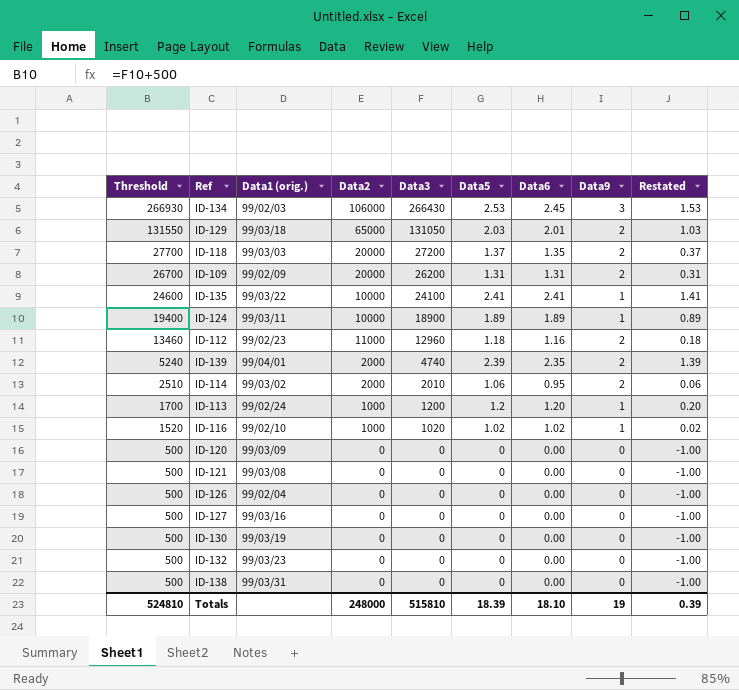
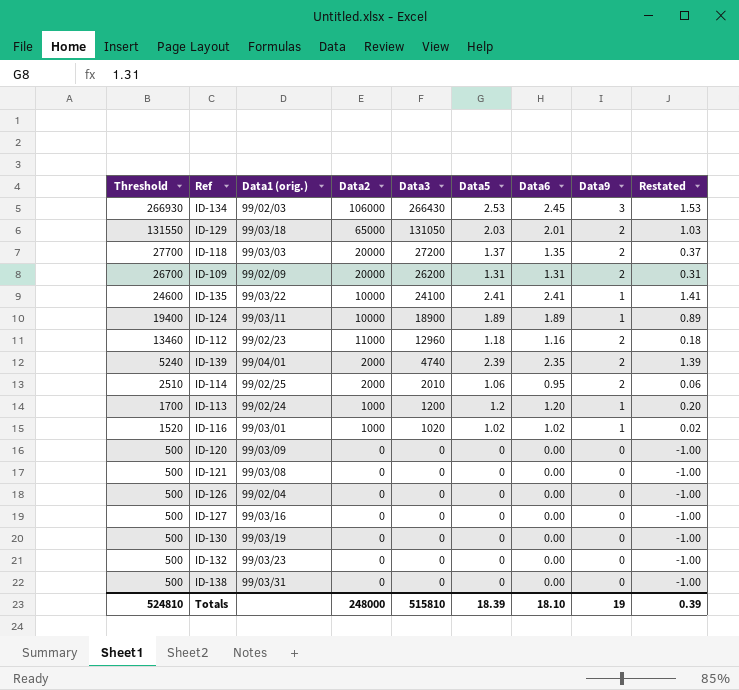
ID-114 | Data1 (orig.): 99/03/02 -> 99/02/25
ID-116 | Data1 (orig.): 99/02/10 -> 99/03/01

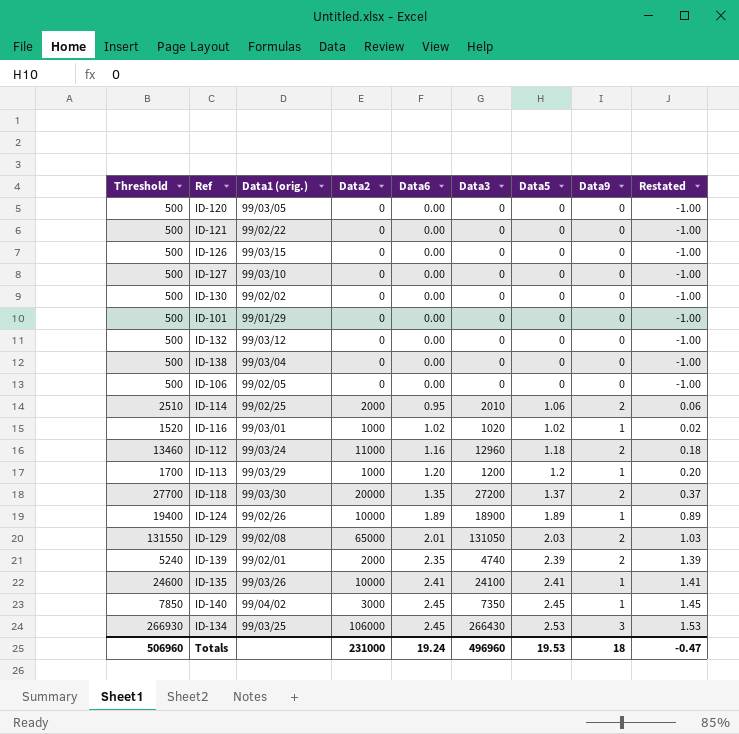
row order: Threshold descending -> Data6 ascending
column Data6 | position: 7 -> 5
row ID-109: 26700 | 99/02/09 | 20000 | 26200 | 1.31 | 1.31 | 2 | 0.31 -> none
ID-120 | Data1 (orig.): 99/03/09 -> 99/03/05
ID-121 | Data1 (orig.): 99/03/08 -> 99/02/22
ID-126 | Data1 (orig.): 99/02/04 -> 99/03/15
ID-127 | Data1 (orig.): 99/03/16 -> 99/03/10
ID-130 | Data1 (orig.): 99/03/19 -> 99/02/02
row ID-101: none -> 500 | 99/01/29 | 0 | 0.00 | 0 | 0 | 0 | -1.00
ID-132 | Data1 (orig.): 99/03/23 -> 99/03/12
ID-138 | Data1 (orig.): 99/03/31 -> 99/03/04
row ID-106: none -> 500 | 99/02/05 | 0 | 0.00 | 0 | 0 | 0 | -1.00
ID-112 | Data1 (orig.): 99/02/23 -> 99/03/24
ID-113 | Data1 (orig.): 99/02/24 -> 99/03/29
ID-118 | Data1 (orig.): 99/03/03 -> 99/03/30
ID-124 | Data1 (orig.): 99/03/11 -> 99/02/26
ID-129 | Data1 (orig.): 99/03/18 -> 99/02/08
ID-139 | Data1 (orig.): 99/04/01 -> 99/02/01
ID-135 | Data1 (orig.): 99/03/22 -> 99/03/26
row ID-140: none -> 7850 | 99/04/02 | 3000 | 2.45 | 7350 | 2.45 | 1 | 1.45
ID-134 | Data1 (orig.): 99/02/03 -> 99/03/25
Totals | Threshold: 524810 -> 506960
Totals | Data2: 248000 -> 231000
Totals | Data6: 18.10 -> 19.24
Totals | Data3: 515810 -> 496960
Totals | Data5: 18.39 -> 19.53
Totals | Data9: 19 -> 18
Totals | Restated: 0.39 -> -0.47

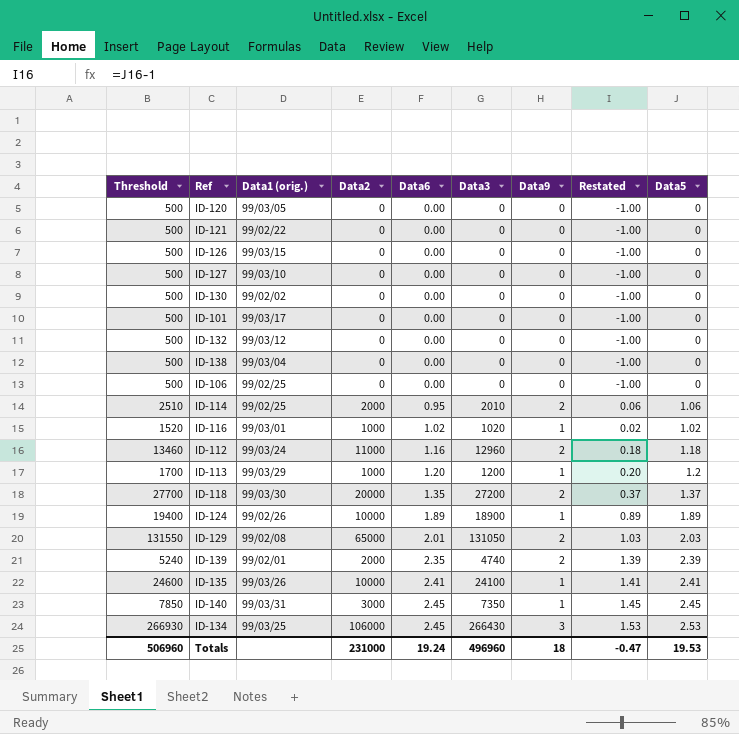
column Data5 | position: 7 -> 9
ID-101 | Data1 (orig.): 99/01/29 -> 99/03/17
ID-106 | Data1 (orig.): 99/02/05 -> 99/02/25
ID-140 | Data1 (orig.): 99/04/02 -> 99/03/31

